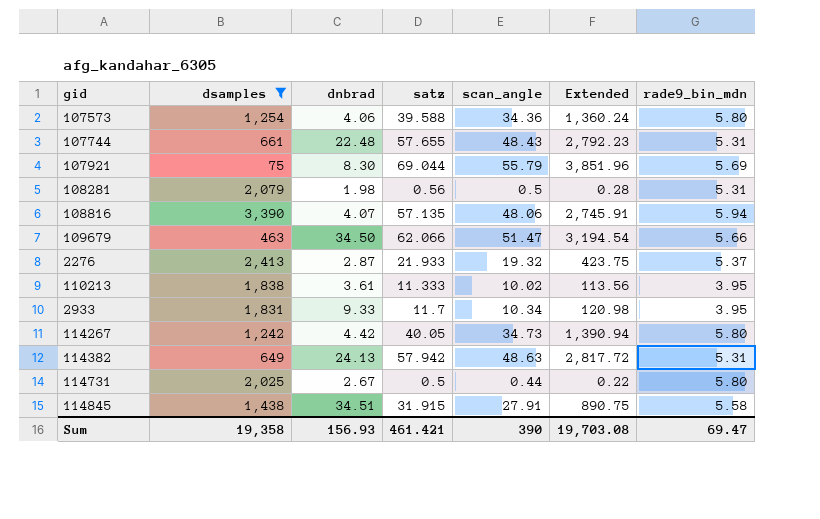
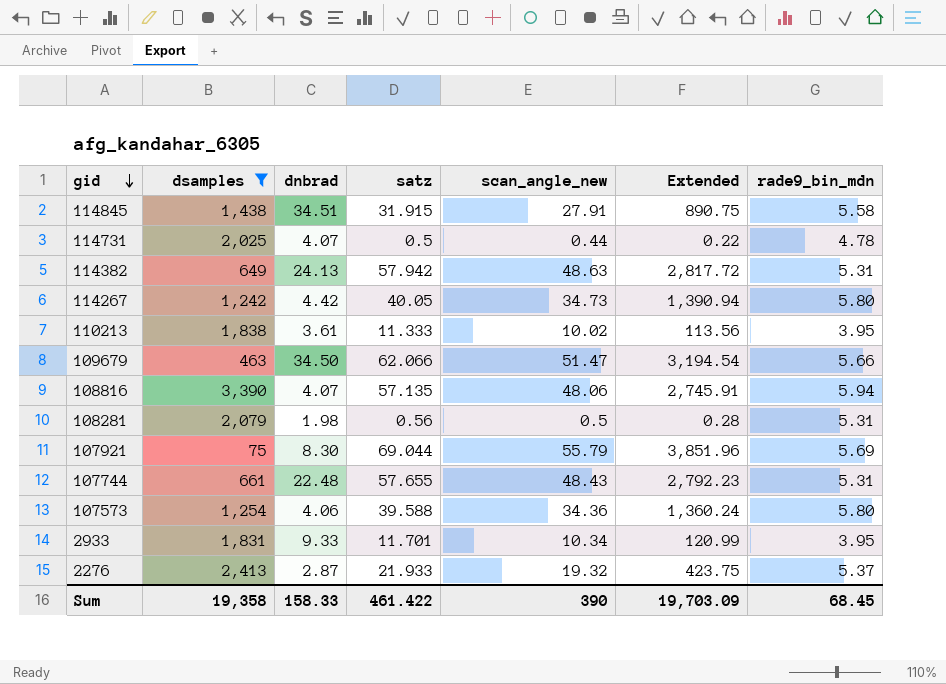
row order: none -> gid descending
column name: scan_angle -> scan_angle_new
114731 | dnbrad: 2.67 -> 4.07
114731 | rade9_bin_mdn: 5.80 -> 4.78
2933 | satz: 11.7 -> 11.701
2933 | Extended: 120.98 -> 120.99
Sum | dnbrad: 156.93 -> 158.33
Sum | satz: 461.421 -> 461.422
Sum | Extended: 19,703.08 -> 19,703.09
Sum | rade9_bin_mdn: 69.47 -> 68.45

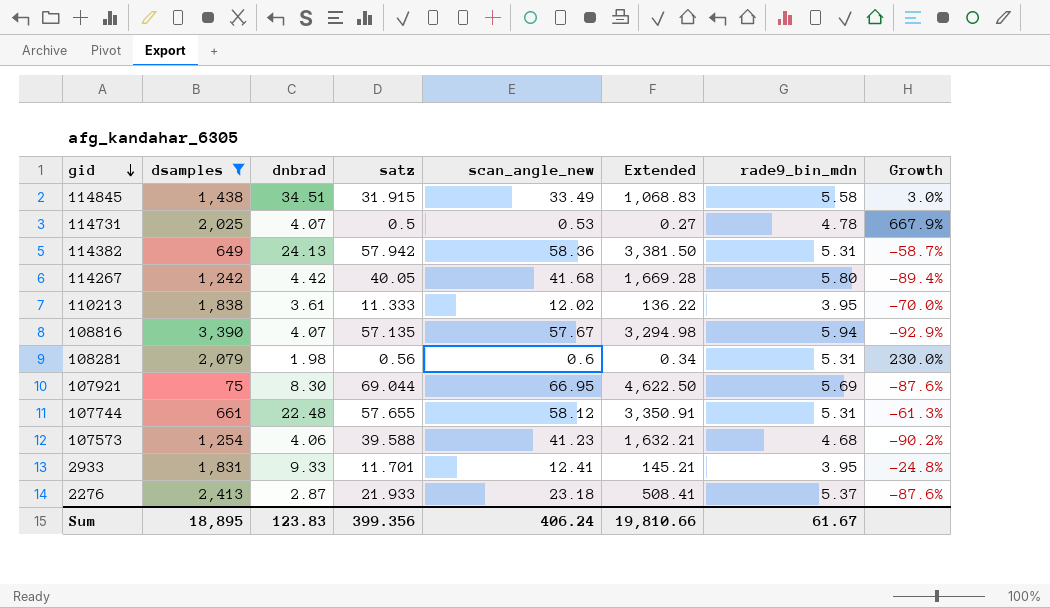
column Growth | formula: none -> ([dnbrad] - [scan_angle_new]) / [scan_angle_new]
row 109679: 463 | 34.50 | 62.066 | 51.47 | 3,194.54 | 5.66 -> none
114845 | scan_angle_new: 27.91 -> 33.49
114845 | Extended: 890.75 -> 1,068.83
114731 | scan_angle_new: 0.44 -> 0.53
114731 | Extended: 0.22 -> 0.27
114382 | scan_angle_new: 48.63 -> 58.36
114382 | Extended: 2,817.72 -> 3,381.50
114267 | scan_angle_new: 34.73 -> 41.68
114267 | Extended: 1,390.94 -> 1,669.28
110213 | scan_angle_new: 10.02 -> 12.02
110213 | Extended: 113.56 -> 136.22
108816 | scan_angle_new: 48.06 -> 57.67
108816 | Extended: 2,745.91 -> 3,294.98
108281 | scan_angle_new: 0.5 -> 0.6
108281 | Extended: 0.28 -> 0.34
107921 | scan_angle_new: 55.79 -> 66.95
107921 | Extended: 3,851.96 -> 4,622.50
107744 | scan_angle_new: 48.43 -> 58.12
107744 | Extended: 2,792.23 -> 3,350.91
107573 | scan_angle_new: 34.36 -> 41.23
107573 | Extended: 1,360.24 -> 1,632.21
107573 | rade9_bin_mdn: 5.80 -> 4.68
2933 | scan_angle_new: 10.34 -> 12.41
2933 | Extended: 120.99 -> 145.21
2276 | scan_angle_new: 19.32 -> 23.18
2276 | Extended: 423.75 -> 508.41
Sum | dsamples: 19,358 -> 18,895
Sum | dnbrad: 158.33 -> 123.83
Sum | satz: 461.422 -> 399.356
Sum | scan_angle_new: 390 -> 406.24
Sum | Extended: 19,703.09 -> 19,810.66
Sum | rade9_bin_mdn: 68.45 -> 61.67

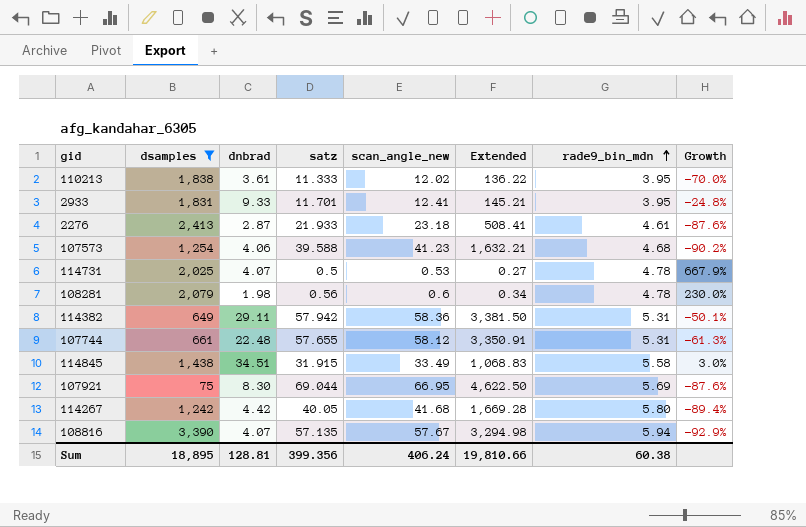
row order: gid descending -> rade9_bin_mdn ascending
2276 | rade9_bin_mdn: 5.37 -> 4.61
108281 | rade9_bin_mdn: 5.31 -> 4.78
114382 | dnbrad: 24.13 -> 29.11
114382 | Growth: -58.7% -> -50.1%
Sum | dnbrad: 123.83 -> 128.81
Sum | rade9_bin_mdn: 61.67 -> 60.38

